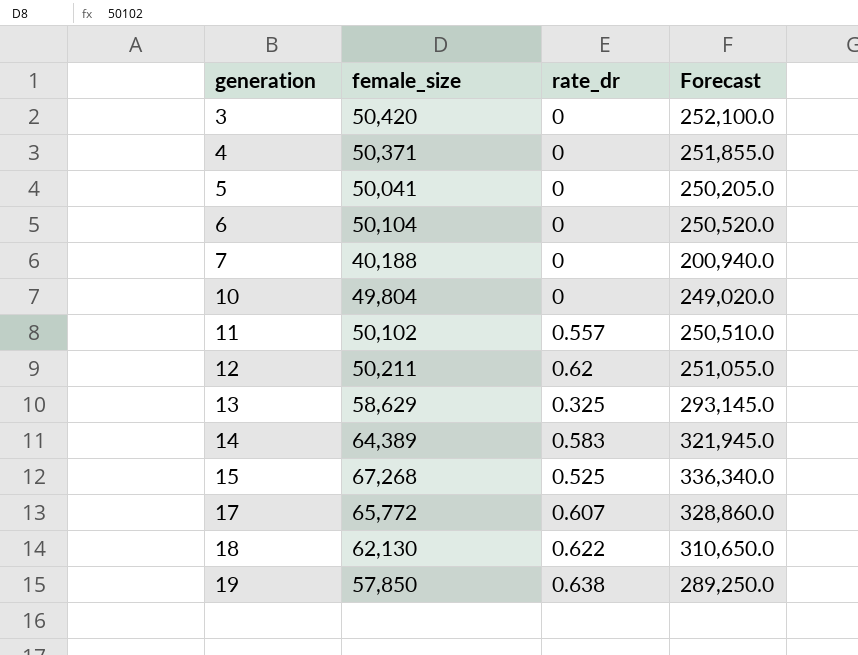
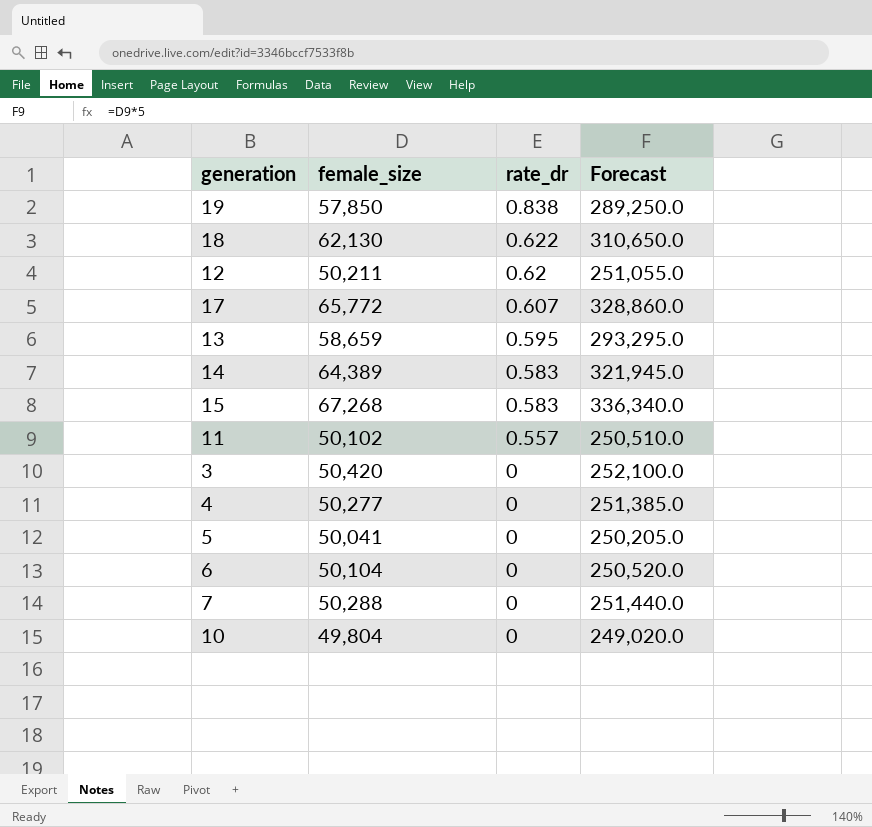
row order: generation ascending -> rate_dr descending
19 | rate_dr: 0.638 -> 0.838
13 | female_size: 58,629 -> 58,659
13 | rate_dr: 0.325 -> 0.595
13 | Forecast: 293,145.0 -> 293,295.0
15 | rate_dr: 0.525 -> 0.583
4 | female_size: 50,371 -> 50,277
4 | Forecast: 251,855.0 -> 251,385.0
7 | female_size: 40,188 -> 50,288
7 | Forecast: 200,940.0 -> 251,440.0

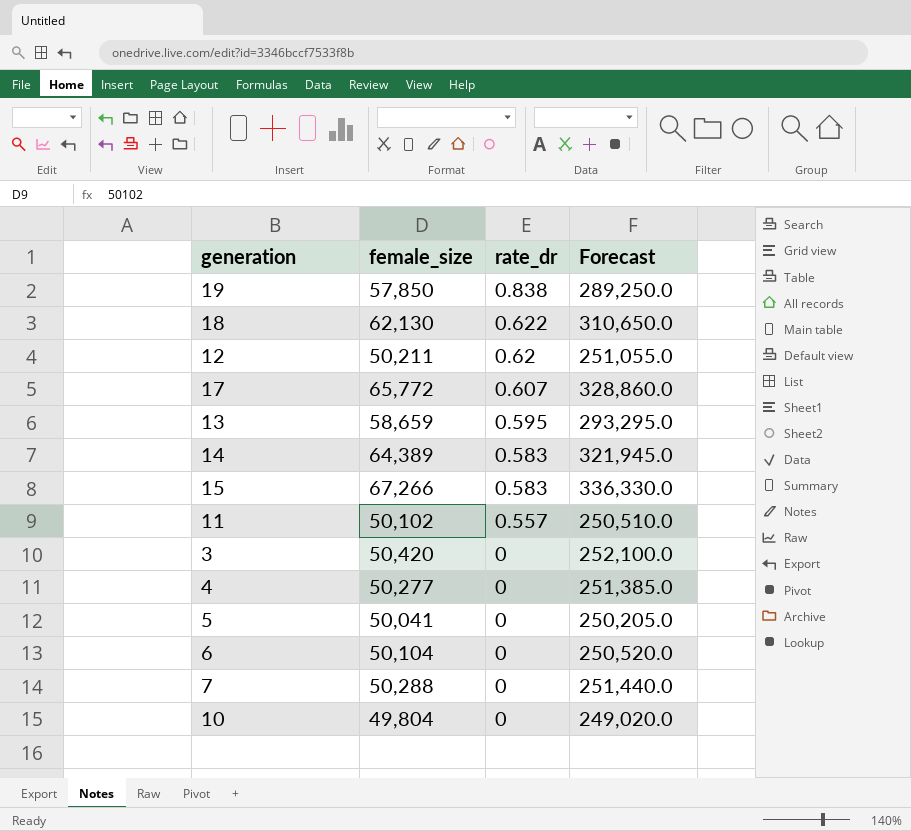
15 | female_size: 67,268 -> 67,266
15 | Forecast: 336,340.0 -> 336,330.0

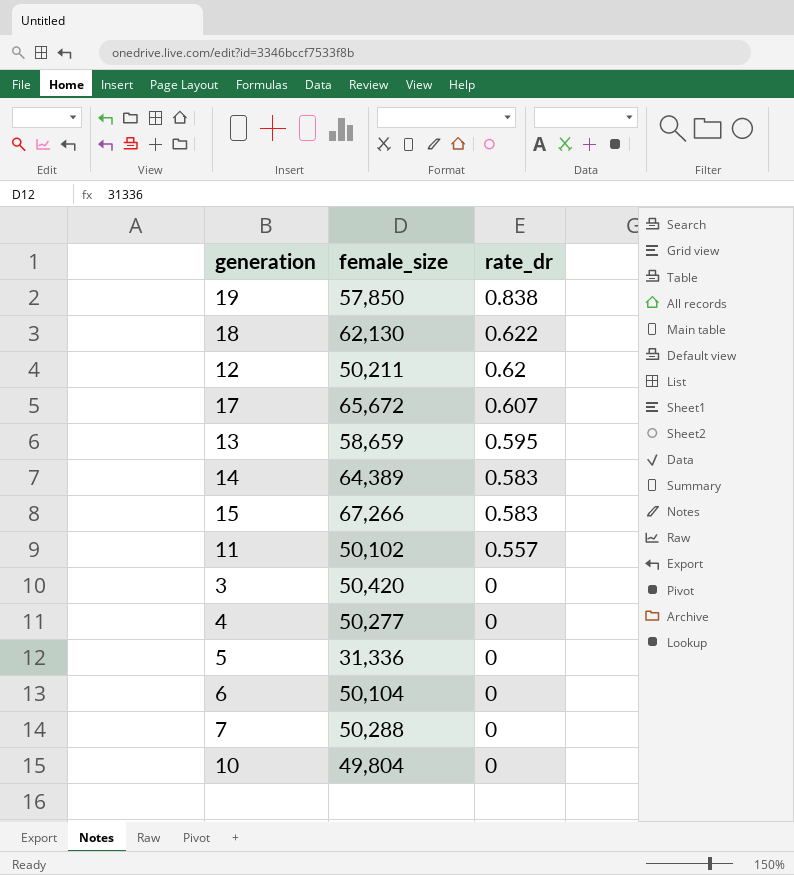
column Forecast | formula: [female_size] * 5 -> none
17 | female_size: 65,772 -> 65,672
5 | female_size: 50,041 -> 31,336

